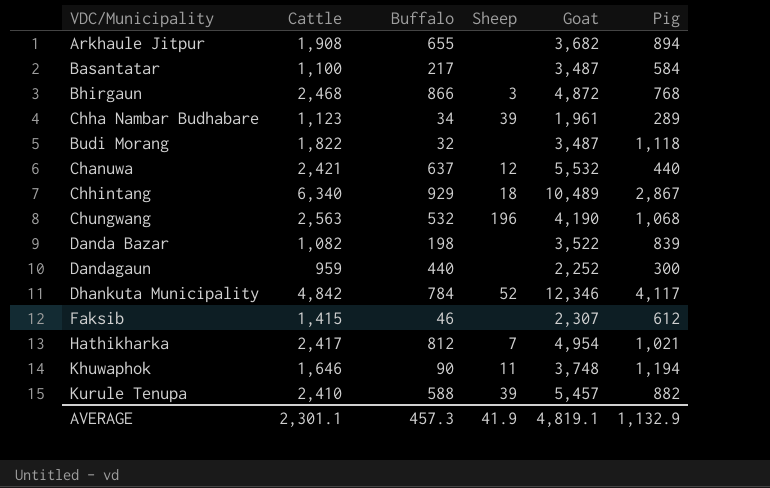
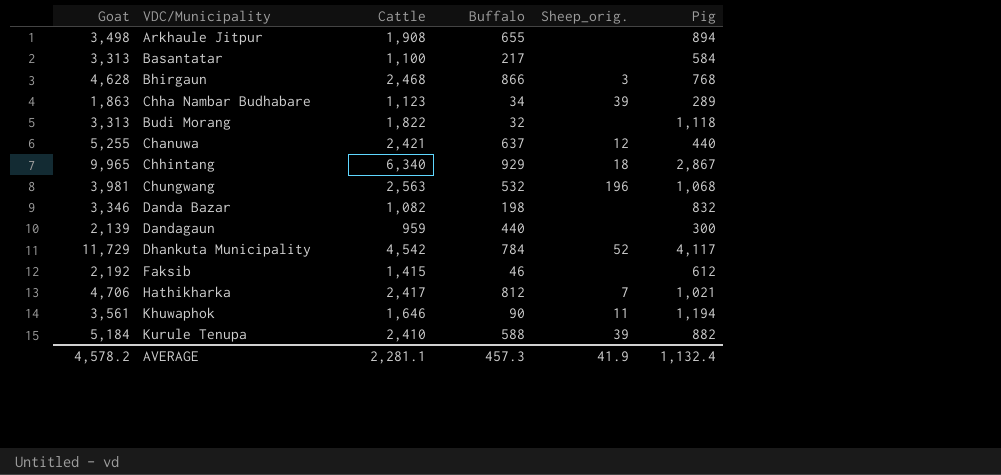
column Goat | position: 5 -> 1
column name: Sheep -> Sheep_orig.
Arkhaule Jitpur | Goat: 3,682 -> 3,498
Basantatar | Goat: 3,487 -> 3,313
Bhirgaun | Goat: 4,872 -> 4,628
Chha Nambar Budhabare | Goat: 1,961 -> 1,863
Budi Morang | Goat: 3,487 -> 3,313
Chanuwa | Goat: 5,532 -> 5,255
Chhintang | Goat: 10,489 -> 9,965
Chungwang | Goat: 4,190 -> 3,981
Danda Bazar | Goat: 3,522 -> 3,346
Danda Bazar | Pig: 839 -> 832
Dandagaun | Goat: 2,252 -> 2,139
Dhankuta Municipality | Goat: 12,346 -> 11,729
Dhankuta Municipality | Cattle: 4,842 -> 4,542
Faksib | Goat: 2,307 -> 2,192
Hathikharka | Goat: 4,954 -> 4,706
Khuwaphok | Goat: 3,748 -> 3,561
Kurule Tenupa | Goat: 5,457 -> 5,184
AVERAGE | Goat: 4,819.1 -> 4,578.2
AVERAGE | Cattle: 2,301.1 -> 2,281.1
AVERAGE | Pig: 1,132.9 -> 1,132.4

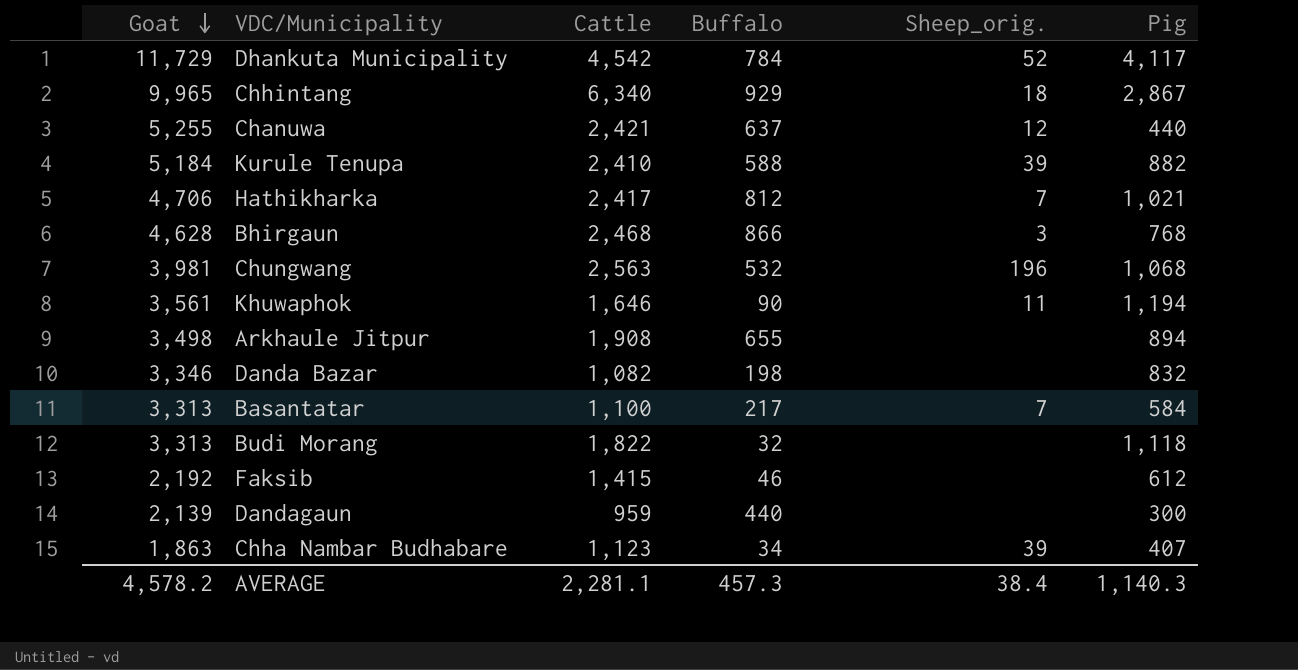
row order: none -> Goat descending
Basantatar | Sheep_orig.: none -> 7
Chha Nambar Budhabare | Pig: 289 -> 407
AVERAGE | Sheep_orig.: 41.9 -> 38.4
AVERAGE | Pig: 1,132.4 -> 1,140.3

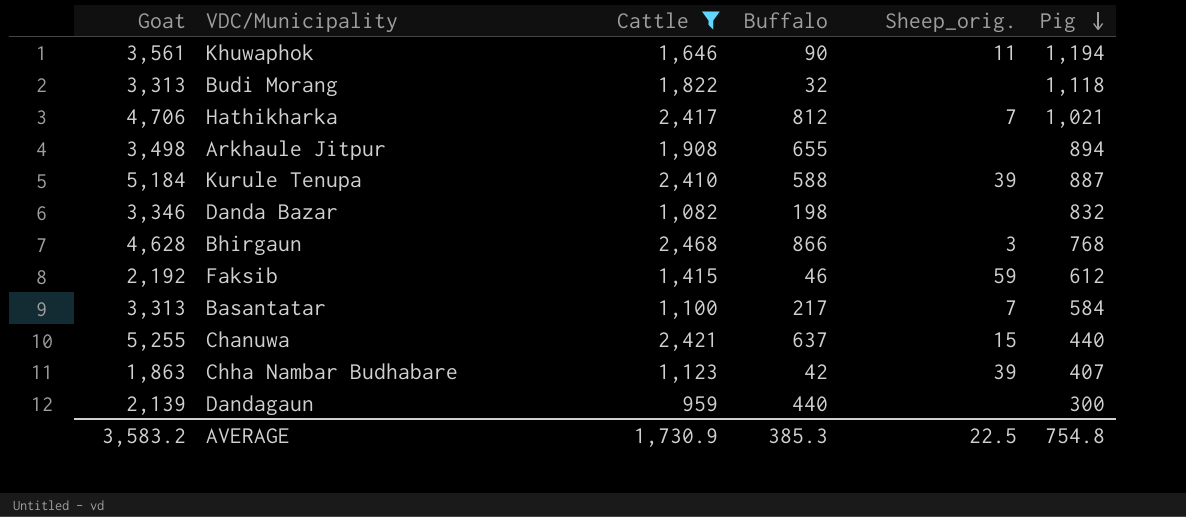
filter: none -> Cattle <= 2,468
row order: Goat descending -> Pig descending
Kurule Tenupa | Pig: 882 -> 887
Faksib | Sheep_orig.: none -> 59
Chanuwa | Sheep_orig.: 12 -> 15
Chha Nambar Budhabare | Buffalo: 34 -> 42
AVERAGE | Goat: 4,578.2 -> 3,583.2
AVERAGE | Cattle: 2,281.1 -> 1,730.9
AVERAGE | Buffalo: 457.3 -> 385.3
AVERAGE | Sheep_orig.: 38.4 -> 22.5
AVERAGE | Pig: 1,140.3 -> 754.8

